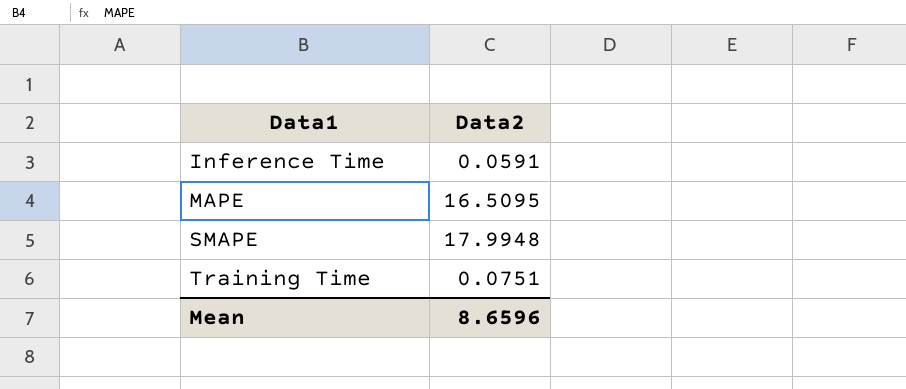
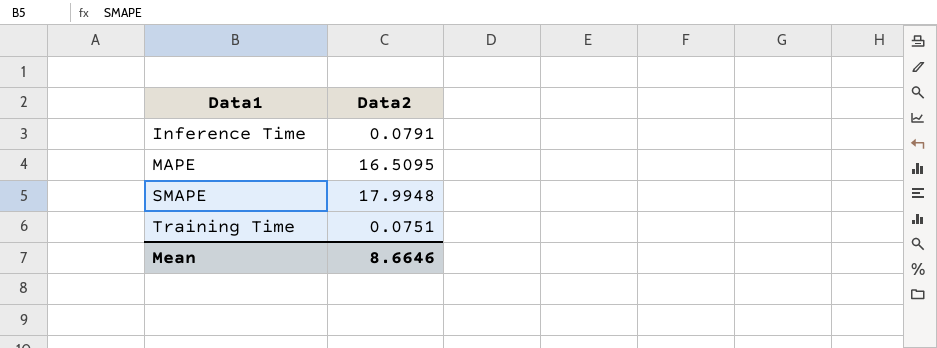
Inference Time | Data2: 0.0591 -> 0.0791
Mean | Data2: 8.6596 -> 8.6646

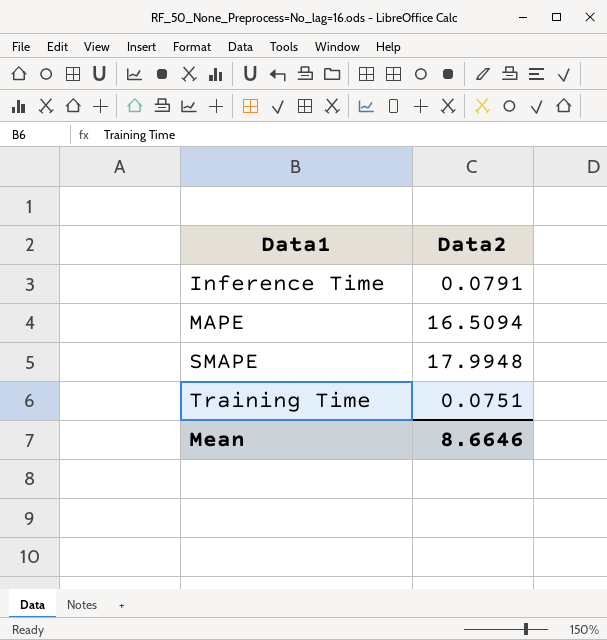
MAPE | Data2: 16.5095 -> 16.5094

